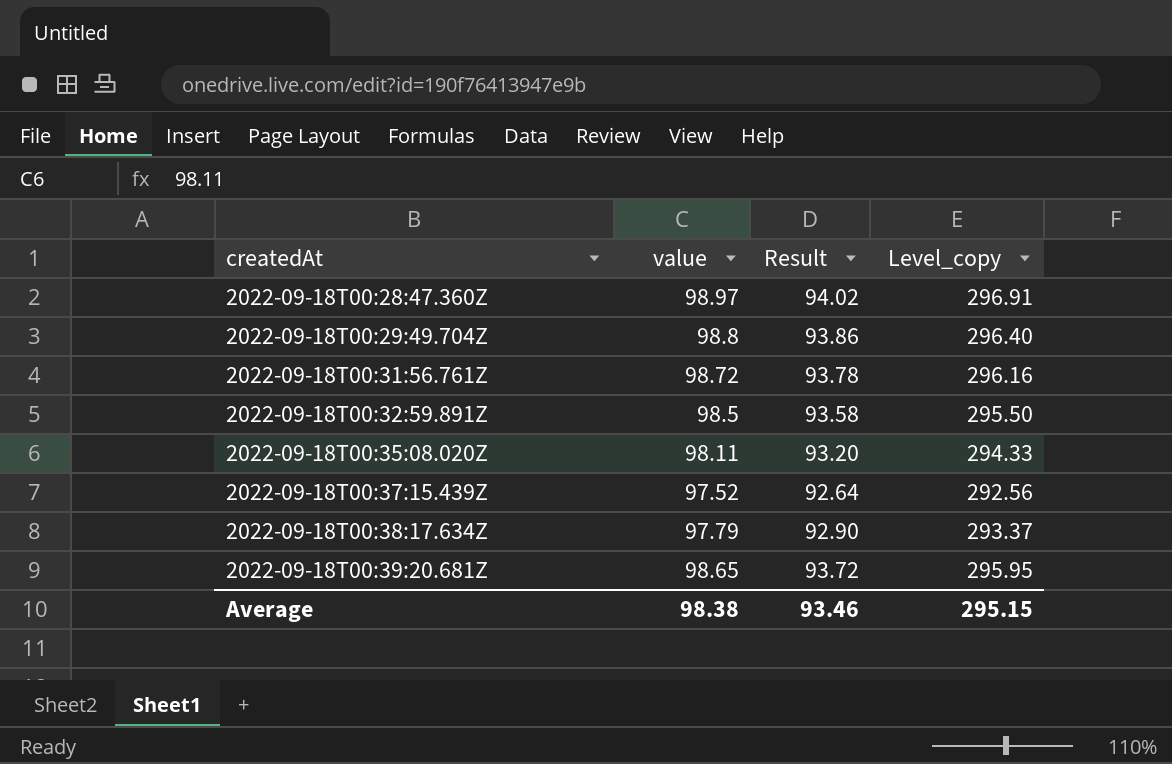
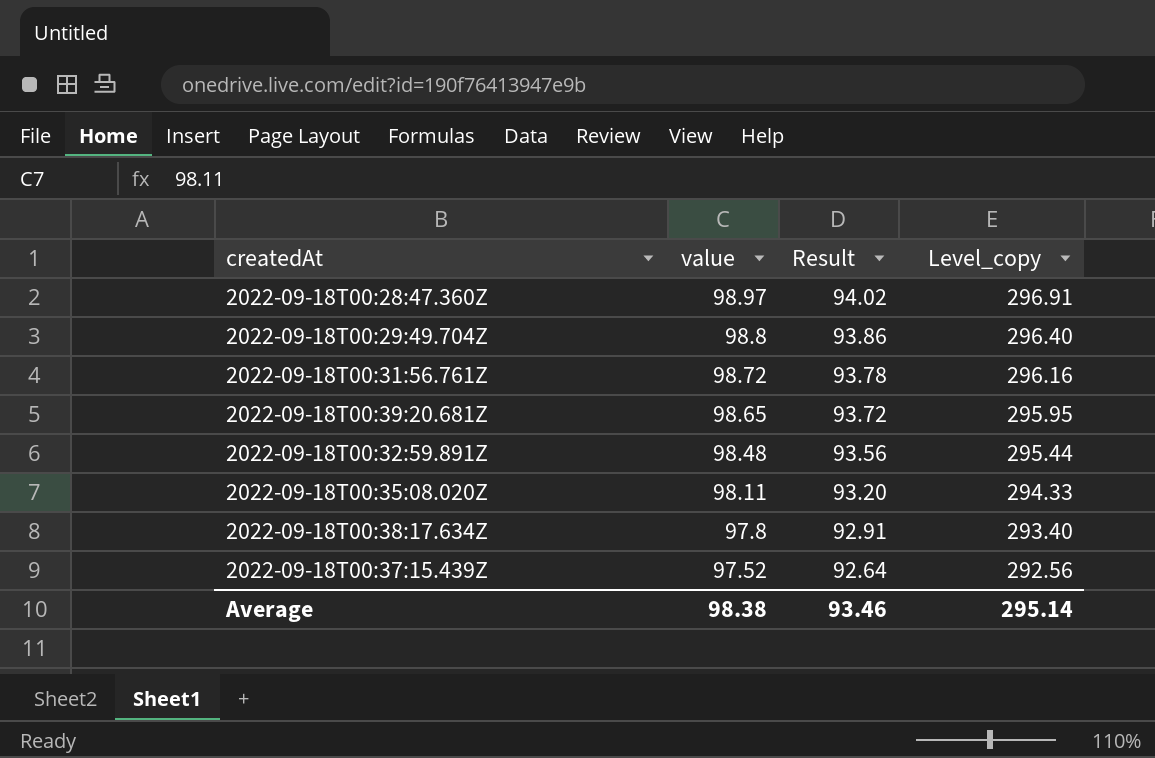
row order: createdAt ascending -> value descending
2022-09-18T00:32:59.891Z | value: 98.5 -> 98.48
2022-09-18T00:32:59.891Z | Result: 93.58 -> 93.56
2022-09-18T00:32:59.891Z | Level_copy: 295.50 -> 295.44
2022-09-18T00:38:17.634Z | value: 97.79 -> 97.8
2022-09-18T00:38:17.634Z | Result: 92.90 -> 92.91
2022-09-18T00:38:17.634Z | Level_copy: 293.37 -> 293.40
Average | Level_copy: 295.15 -> 295.14

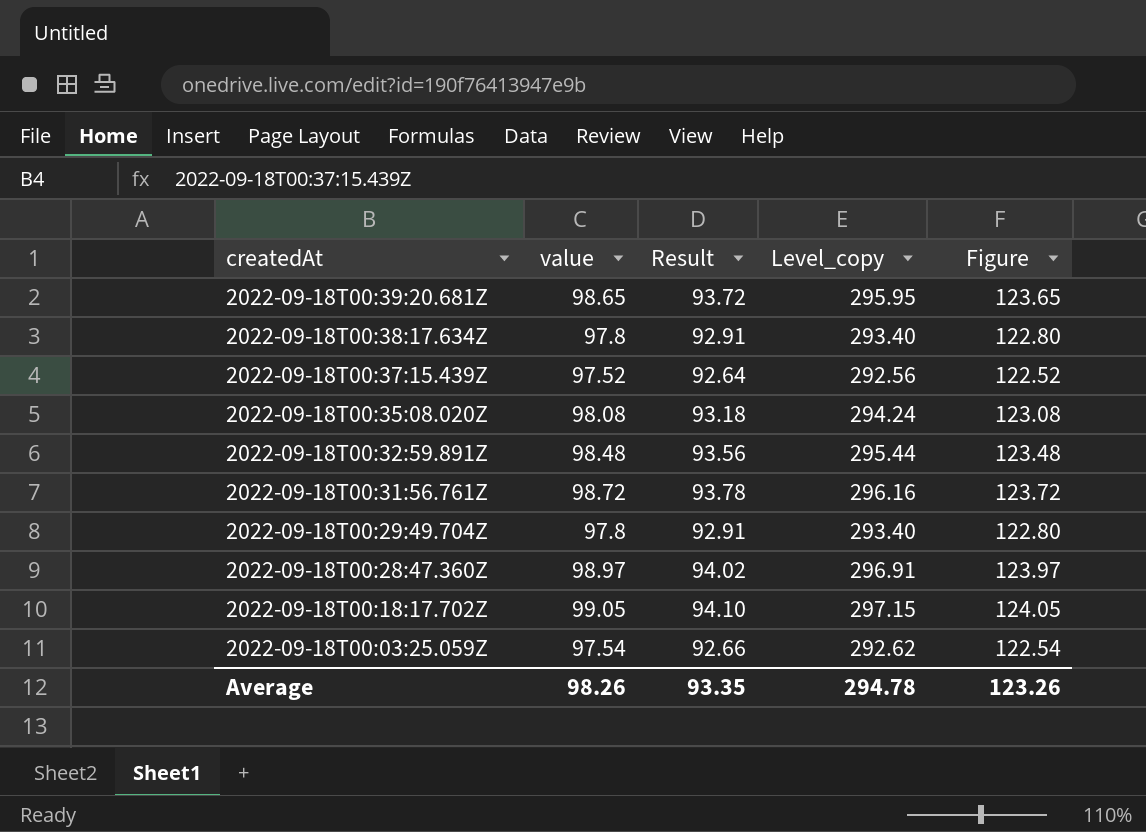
row order: value descending -> createdAt descending
column Figure | formula: none -> [value] + 25
2022-09-18T00:35:08.020Z | value: 98.11 -> 98.08
2022-09-18T00:35:08.020Z | Result: 93.20 -> 93.18
2022-09-18T00:35:08.020Z | Level_copy: 294.33 -> 294.24
2022-09-18T00:29:49.704Z | value: 98.8 -> 97.8
2022-09-18T00:29:49.704Z | Result: 93.86 -> 92.91
2022-09-18T00:29:49.704Z | Level_copy: 296.40 -> 293.40
row 2022-09-18T00:18:17.702Z: none -> 99.05 | 94.10 | 297.15 | 124.05
row 2022-09-18T00:03:25.059Z: none -> 97.54 | 92.66 | 292.62 | 122.54
Average | value: 98.38 -> 98.26
Average | Result: 93.46 -> 93.35
Average | Level_copy: 295.14 -> 294.78

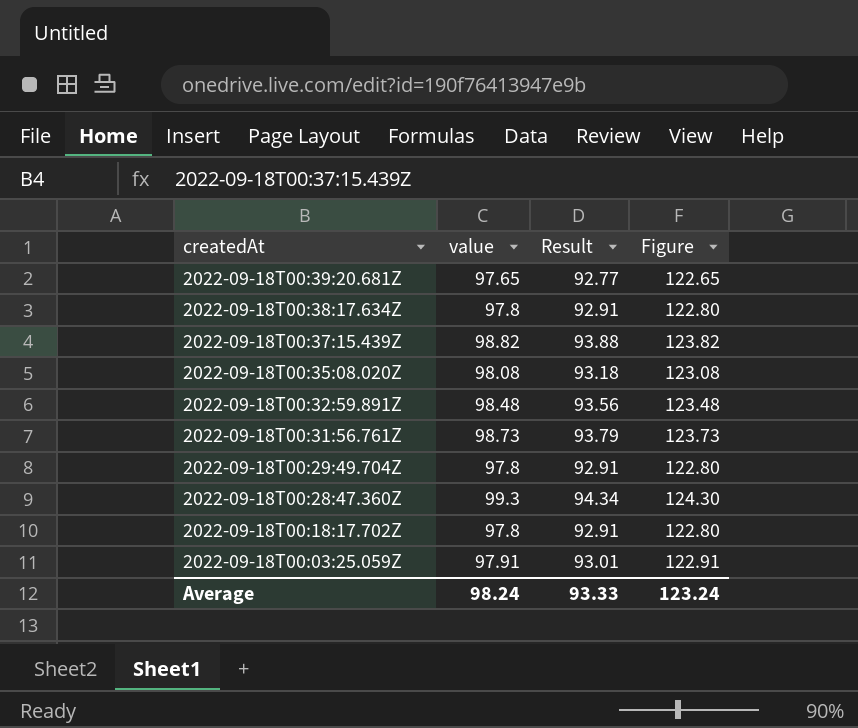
column Level_copy | formula: [value] * 3 -> none
2022-09-18T00:39:20.681Z | value: 98.65 -> 97.65
2022-09-18T00:39:20.681Z | Result: 93.72 -> 92.77
2022-09-18T00:39:20.681Z | Figure: 123.65 -> 122.65
2022-09-18T00:37:15.439Z | value: 97.52 -> 98.82
2022-09-18T00:37:15.439Z | Result: 92.64 -> 93.88
2022-09-18T00:37:15.439Z | Figure: 122.52 -> 123.82
2022-09-18T00:31:56.761Z | value: 98.72 -> 98.73
2022-09-18T00:31:56.761Z | Result: 93.78 -> 93.79
2022-09-18T00:31:56.761Z | Figure: 123.72 -> 123.73
2022-09-18T00:28:47.360Z | value: 98.97 -> 99.3
2022-09-18T00:28:47.360Z | Result: 94.02 -> 94.34
2022-09-18T00:28:47.360Z | Figure: 123.97 -> 124.30
2022-09-18T00:18:17.702Z | value: 99.05 -> 97.8
2022-09-18T00:18:17.702Z | Result: 94.10 -> 92.91
2022-09-18T00:18:17.702Z | Figure: 124.05 -> 122.80
2022-09-18T00:03:25.059Z | value: 97.54 -> 97.91
2022-09-18T00:03:25.059Z | Result: 92.66 -> 93.01
2022-09-18T00:03:25.059Z | Figure: 122.54 -> 122.91
Average | value: 98.26 -> 98.24
Average | Result: 93.35 -> 93.33
Average | Figure: 123.26 -> 123.24

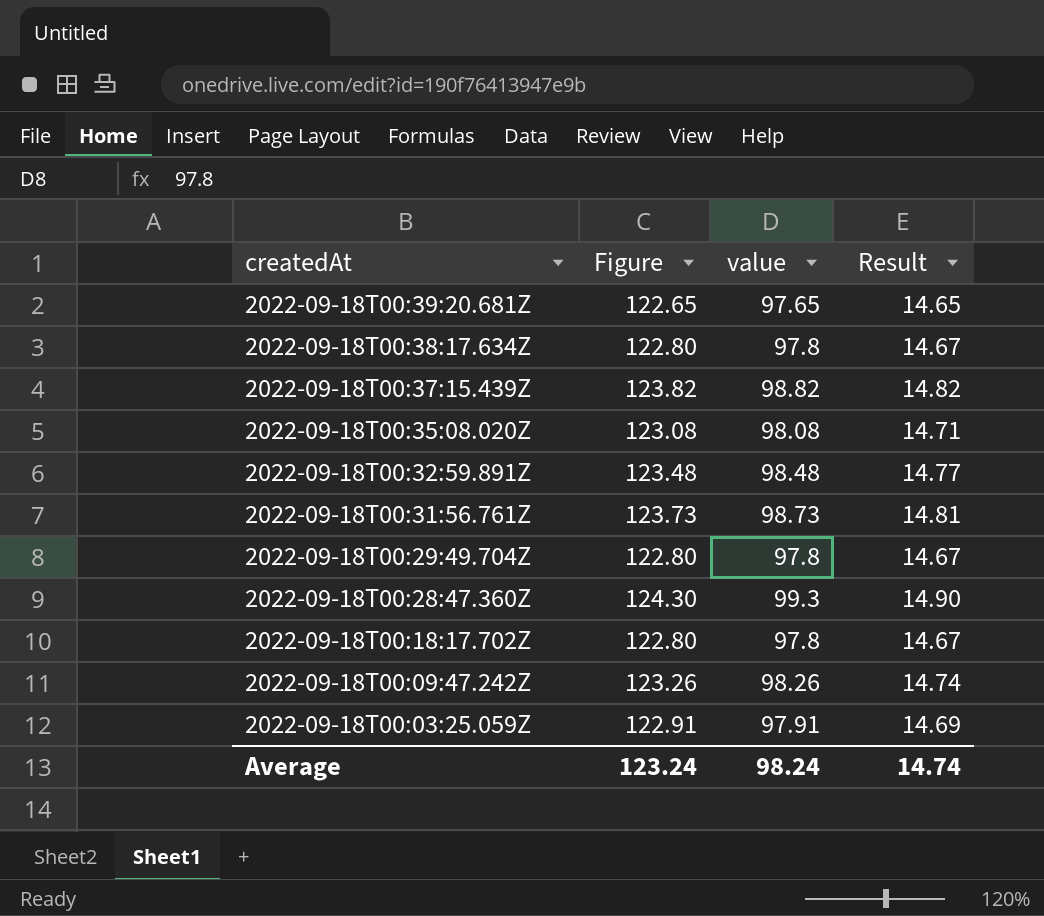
column Figure | position: 4 -> 2
column Result | formula: [value] * 0.95 -> [value] * 0.15
row 2022-09-18T00:09:47.242Z: none -> 123.26 | 98.26 | 14.74
Average | Result: 93.33 -> 14.74

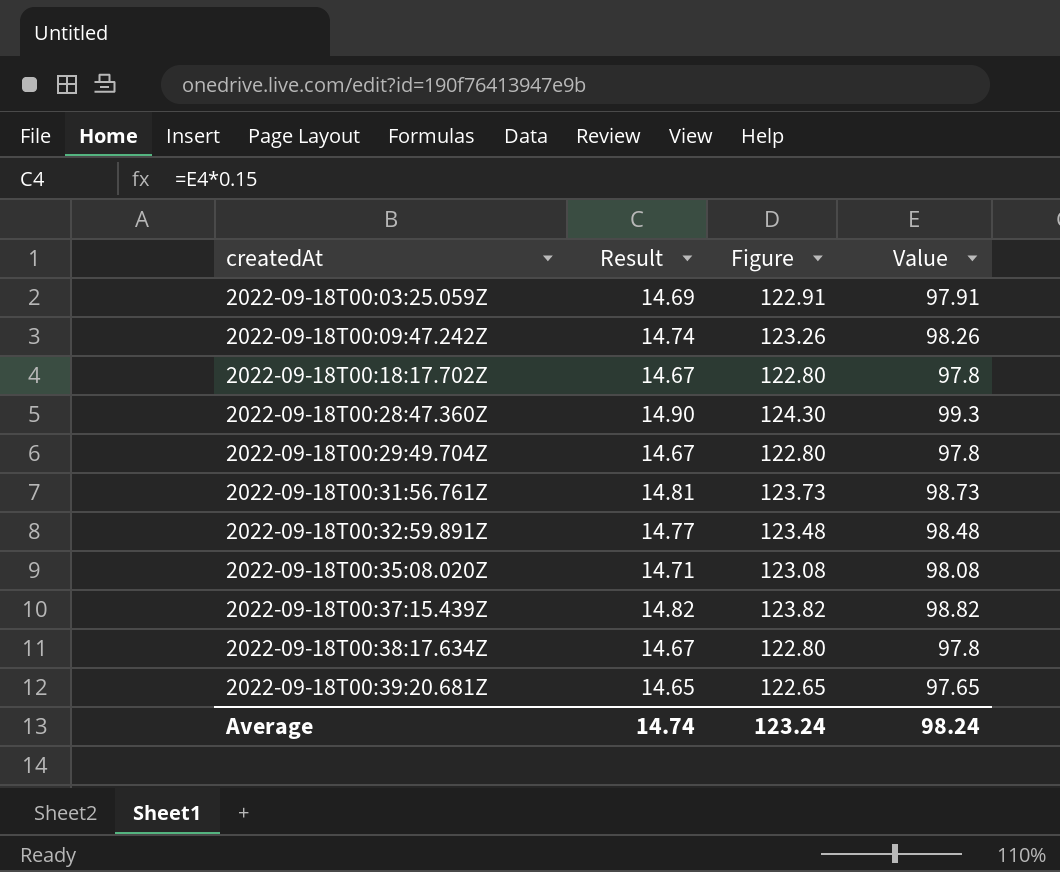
row order: createdAt descending -> createdAt ascending
column Result | position: 4 -> 2
column name: value -> Value

